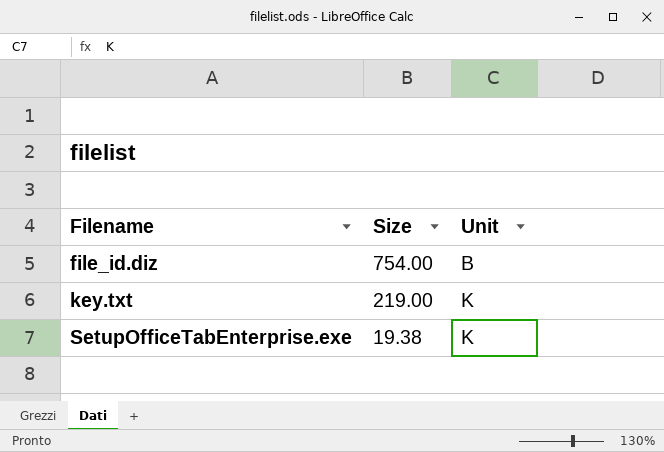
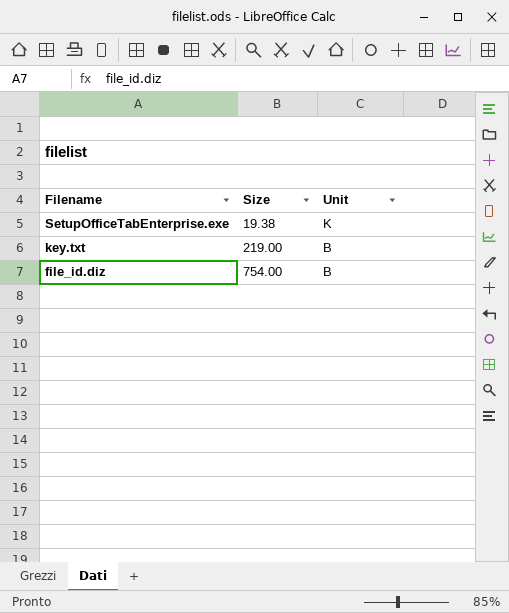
row order: Filename ascending -> Filename descending
key.txt | Unit: K -> B

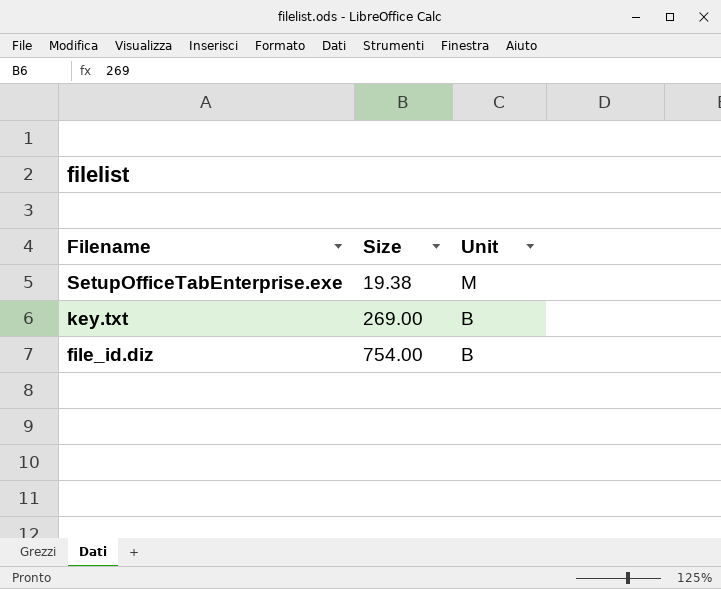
SetupOfficeTabEnterprise.exe | Unit: K -> M
key.txt | Size: 219.00 -> 269.00

